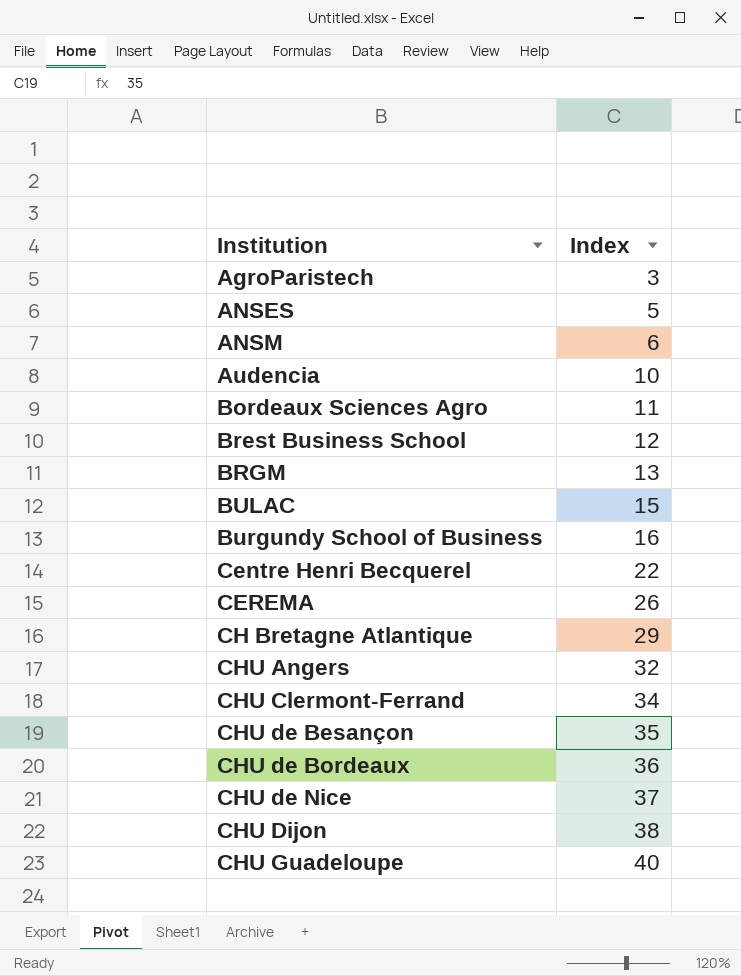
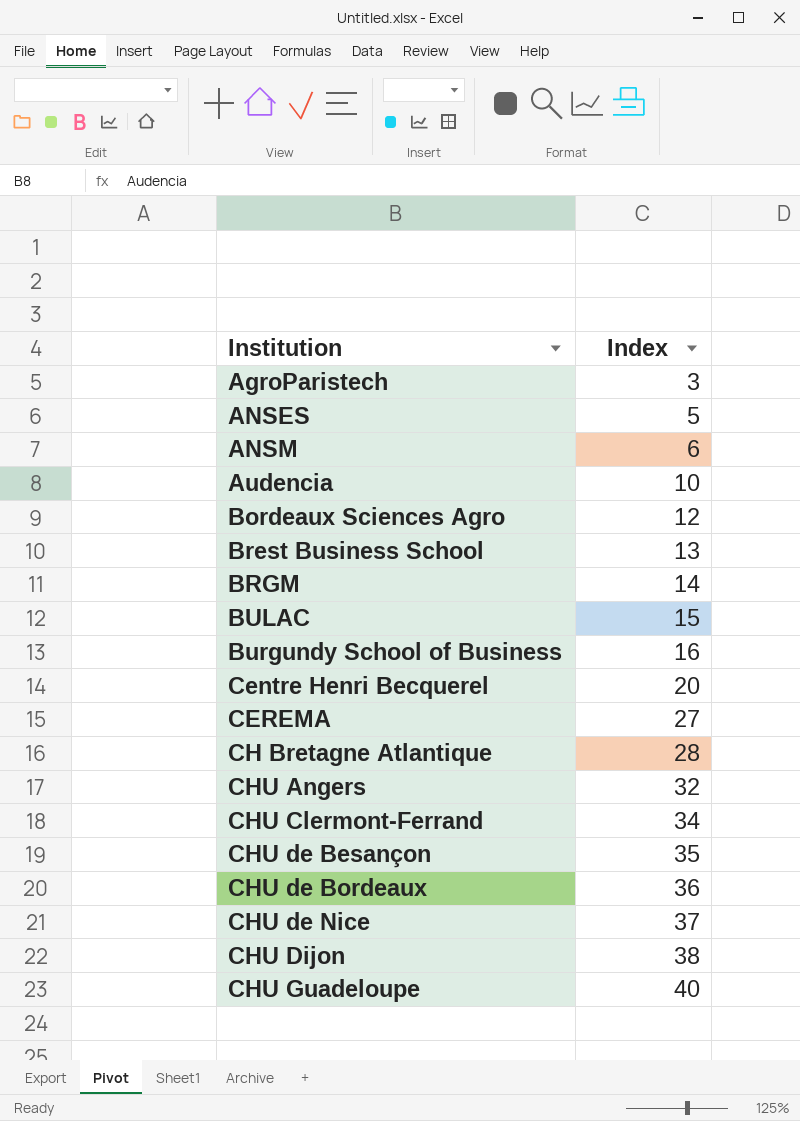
Bordeaux Sciences Agro | Index: 11 -> 12
Brest Business School | Index: 12 -> 13
BRGM | Index: 13 -> 14
Centre Henri Becquerel | Index: 22 -> 20
CEREMA | Index: 26 -> 27
CH Bretagne Atlantique | Index: 29 -> 28

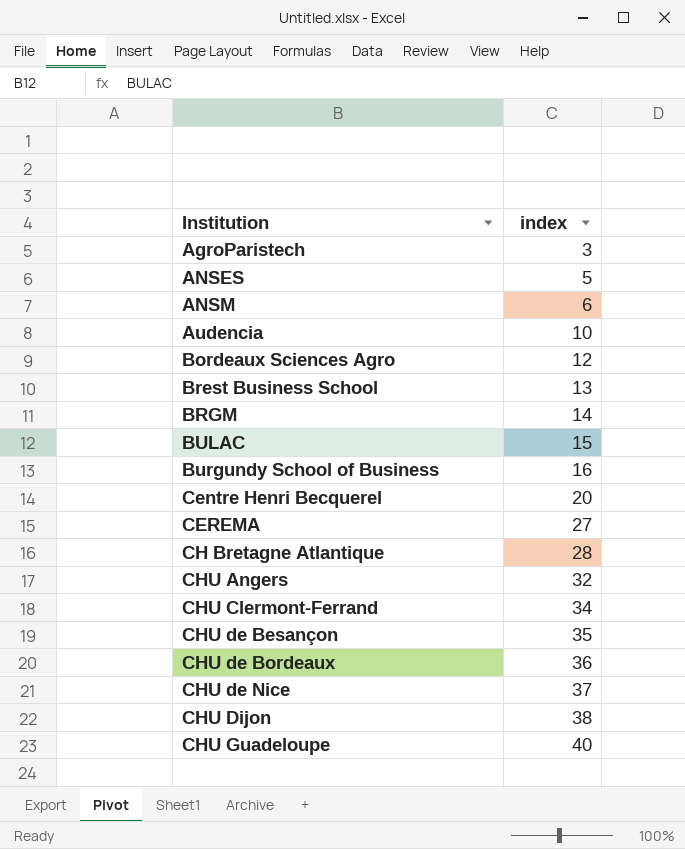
column name: Index -> index

